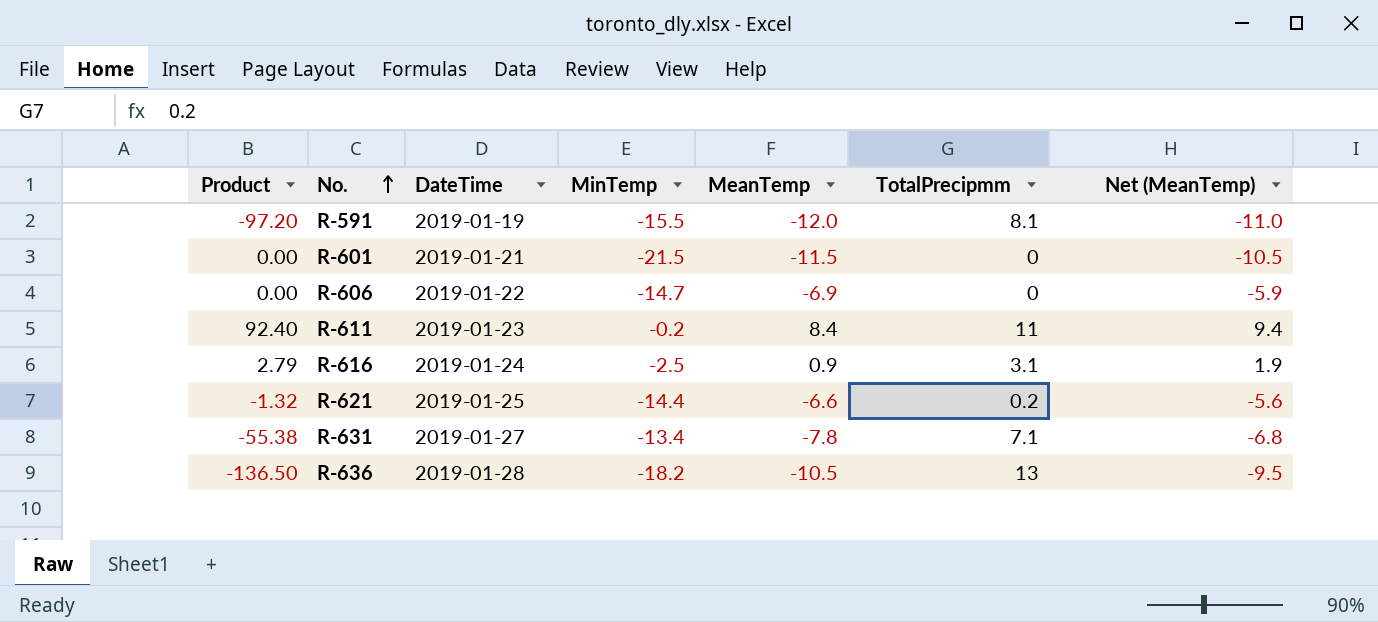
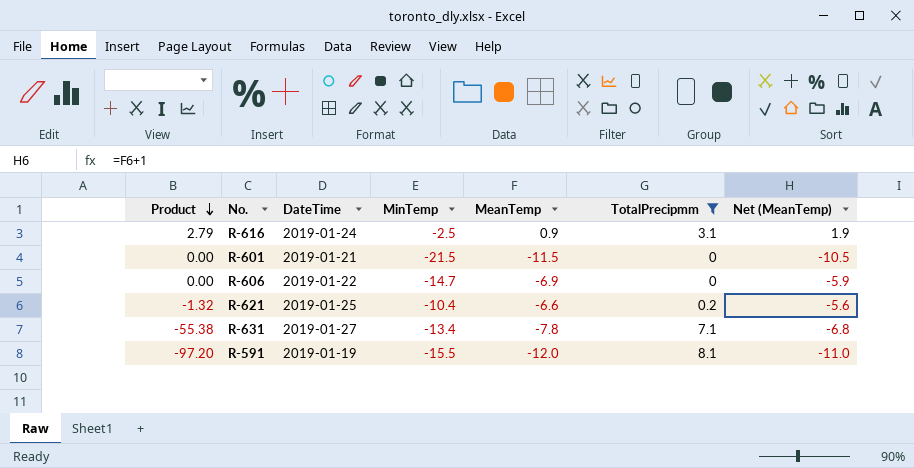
filter: none -> TotalPrecipmm <= 8.1
row order: No. ascending -> Product descending
R-621 | MinTemp: -14.4 -> -10.4

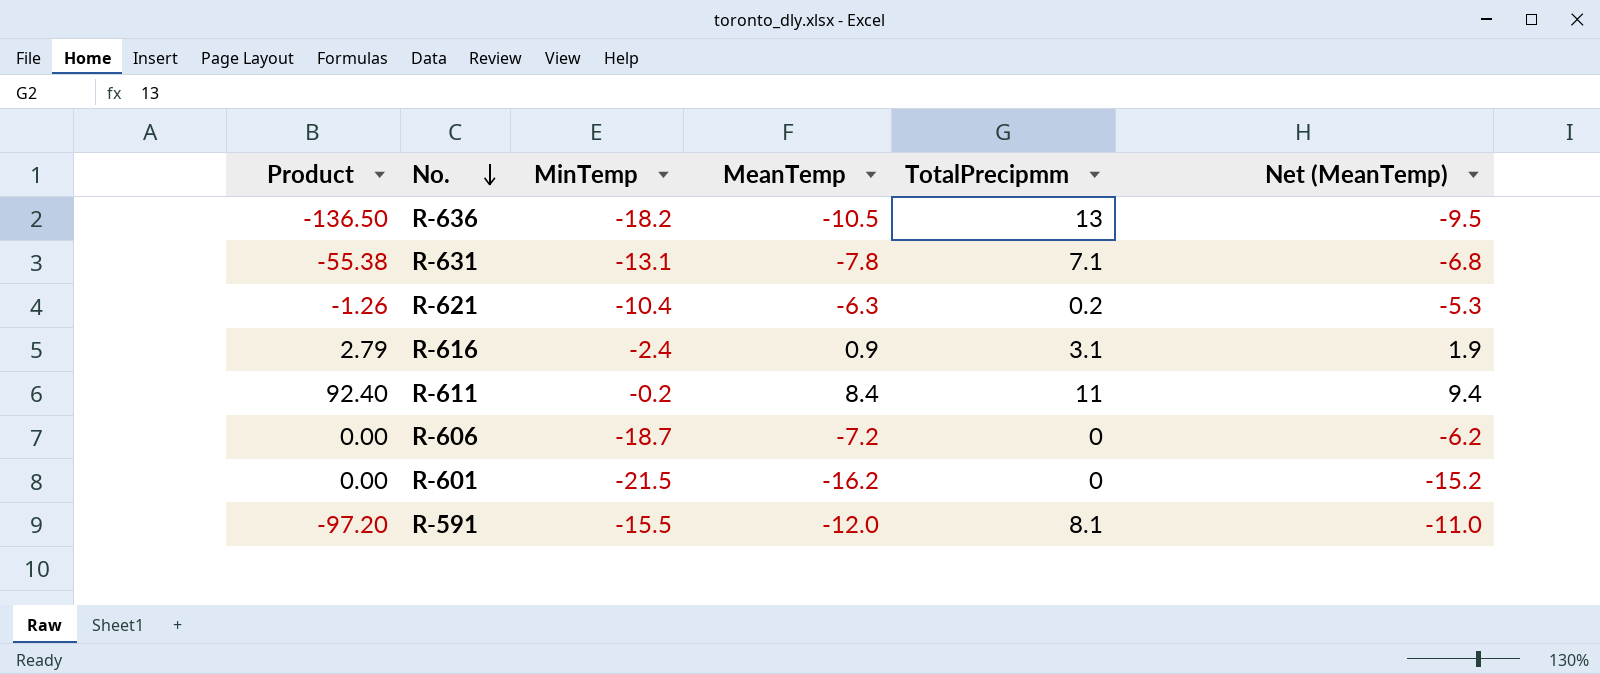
filter: TotalPrecipmm <= 8.1 -> none
row order: Product descending -> No. descending
column DateTime | position: 3 -> none
R-631 | MinTemp: -13.4 -> -13.1
R-621 | Product: -1.32 -> -1.26
R-621 | MeanTemp: -6.6 -> -6.3
R-621 | Net (MeanTemp): -5.6 -> -5.3
R-616 | MinTemp: -2.5 -> -2.4
R-606 | MinTemp: -14.7 -> -18.7
R-606 | MeanTemp: -6.9 -> -7.2
R-606 | Net (MeanTemp): -5.9 -> -6.2
R-601 | MeanTemp: -11.5 -> -16.2
R-601 | Net (MeanTemp): -10.5 -> -15.2

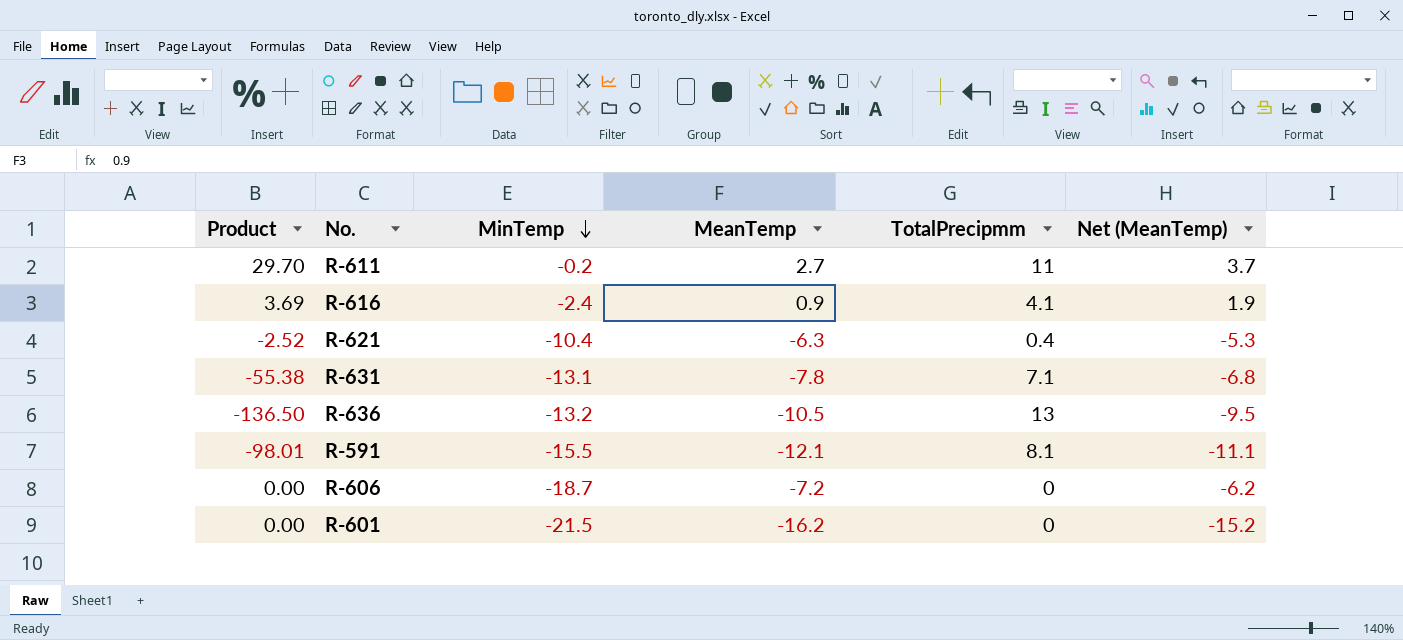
row order: No. descending -> MinTemp descending
R-611 | Product: 92.40 -> 29.70
R-611 | MeanTemp: 8.4 -> 2.7
R-611 | Net (MeanTemp): 9.4 -> 3.7
R-616 | Product: 2.79 -> 3.69
R-616 | TotalPrecipmm: 3.1 -> 4.1
R-621 | Product: -1.26 -> -2.52
R-621 | TotalPrecipmm: 0.2 -> 0.4
R-636 | MinTemp: -18.2 -> -13.2
R-591 | Product: -97.20 -> -98.01
R-591 | MeanTemp: -12.0 -> -12.1
R-591 | Net (MeanTemp): -11.0 -> -11.1

